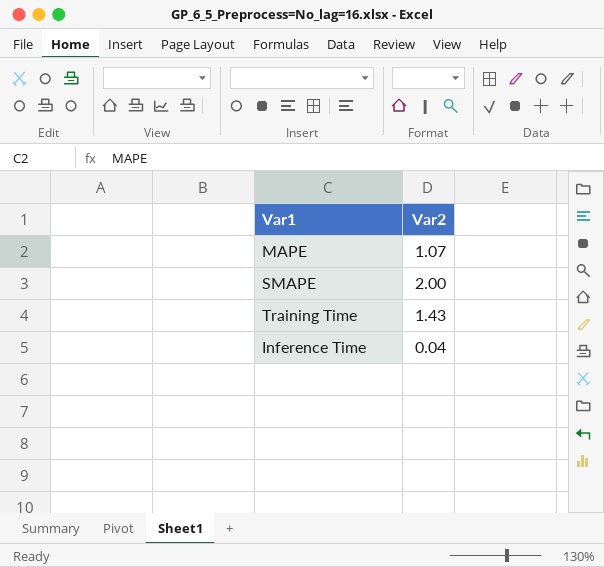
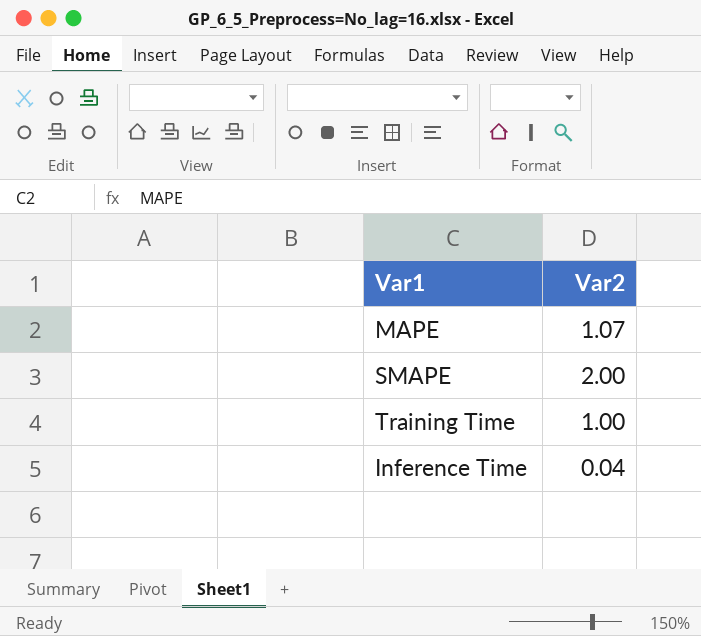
Training Time | Var2: 1.43 -> 1.00

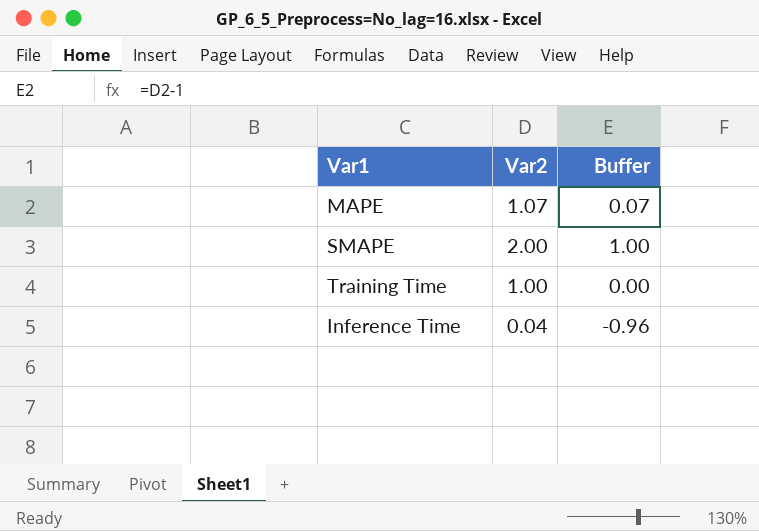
column Buffer | formula: none -> [Var2] - 1

